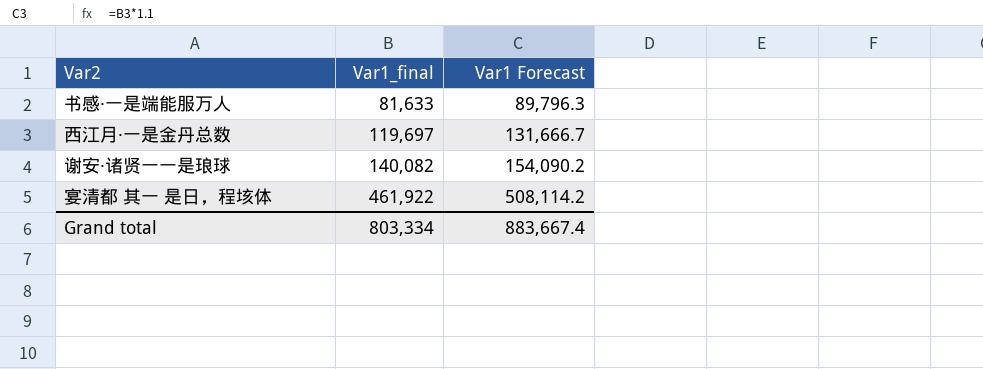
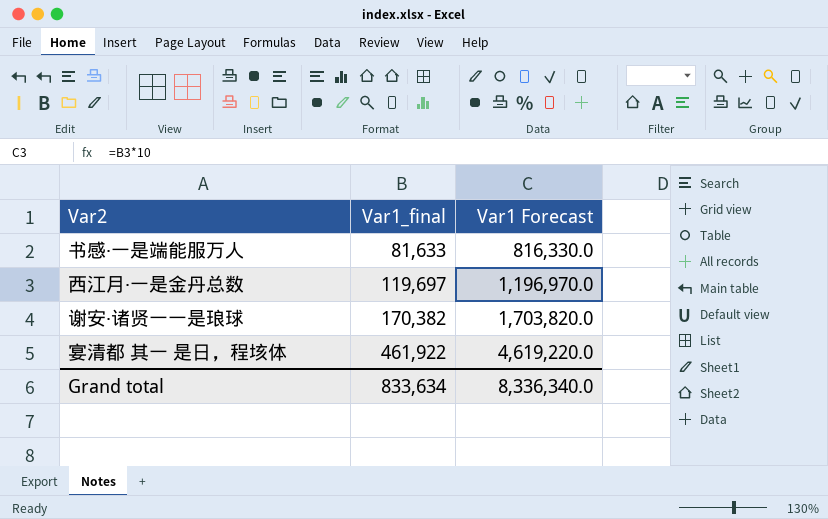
column Var1 Forecast | formula: [Var1_final] * 1.1 -> [Var1_final] * 10
谢安·诸贤一一是琅球 | Var1_final: 140,082 -> 170,382
Grand total | Var1_final: 803,334 -> 833,634
Grand total | Var1 Forecast: 883,667.4 -> 8,336,340.0

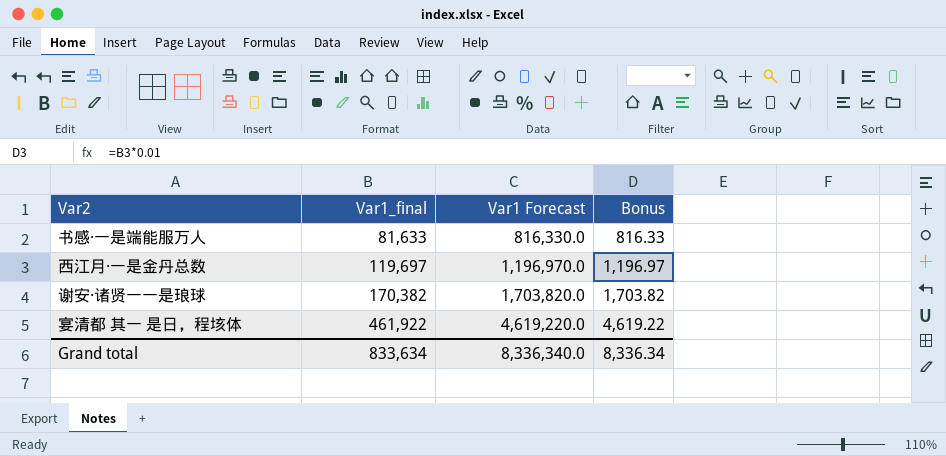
column Bonus | formula: none -> [Var1_final] * 0.01

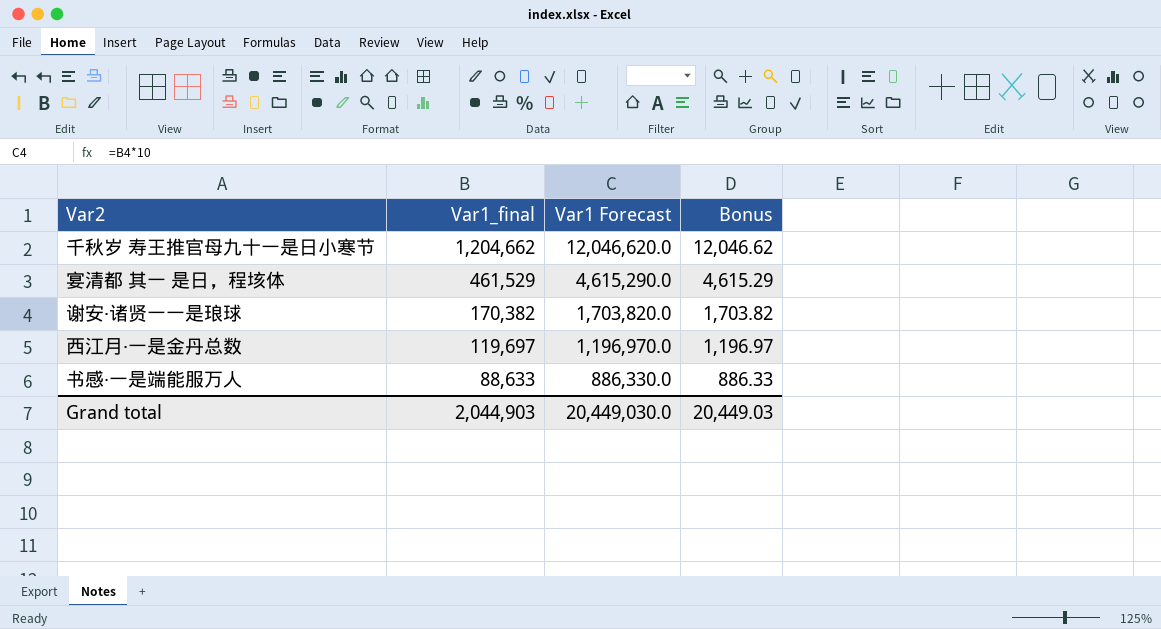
row order: Var1_final ascending -> Var1_final descending
row 千秋岁 寿王推官母九十一是日小寒节: none -> 1,204,662 | 12,046,620.0 | 12,046.62
宴清都 其一 是日，程垓体 | Var1_final: 461,922 -> 461,529
宴清都 其一 是日，程垓体 | Var1 Forecast: 4,619,220.0 -> 4,615,290.0
宴清都 其一 是日，程垓体 | Bonus: 4,619.22 -> 4,615.29
书感·一是端能服万人 | Var1_final: 81,633 -> 88,633
书感·一是端能服万人 | Var1 Forecast: 816,330.0 -> 886,330.0
书感·一是端能服万人 | Bonus: 816.33 -> 886.33
Grand total | Var1_final: 833,634 -> 2,044,903
Grand total | Var1 Forecast: 8,336,340.0 -> 20,449,030.0
Grand total | Bonus: 8,336.34 -> 20,449.03

